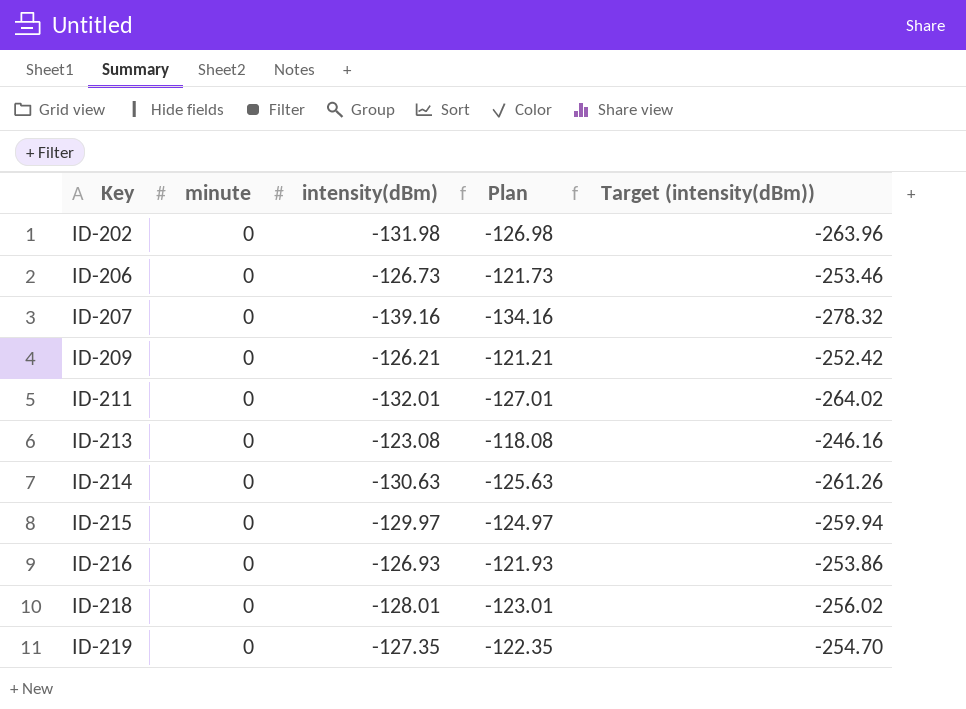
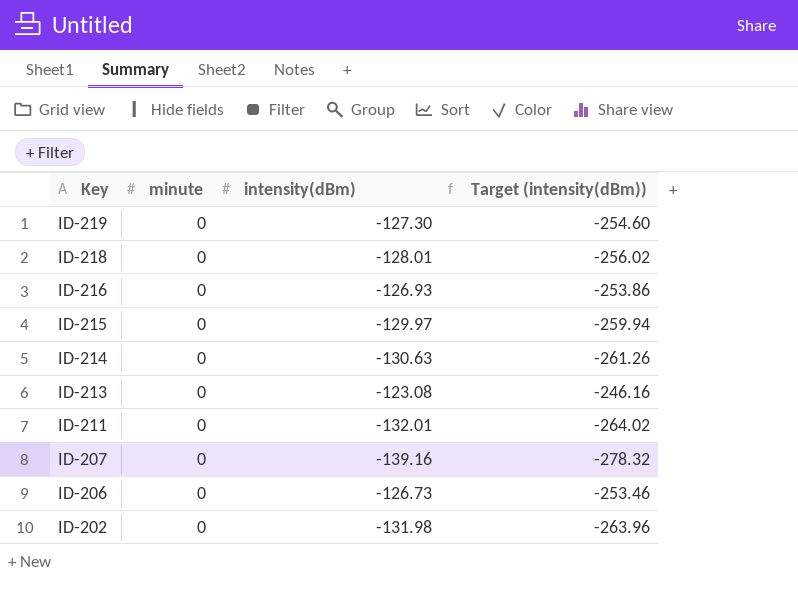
row order: Key ascending -> Key descending
column Plan | formula: [intensity(dBm)] + 5 -> none
row ID-209: 0 | -126.21 | -121.21 | -252.42 -> none
ID-219 | intensity(dBm): -127.35 -> -127.30
ID-219 | Target (intensity(dBm)): -254.70 -> -254.60

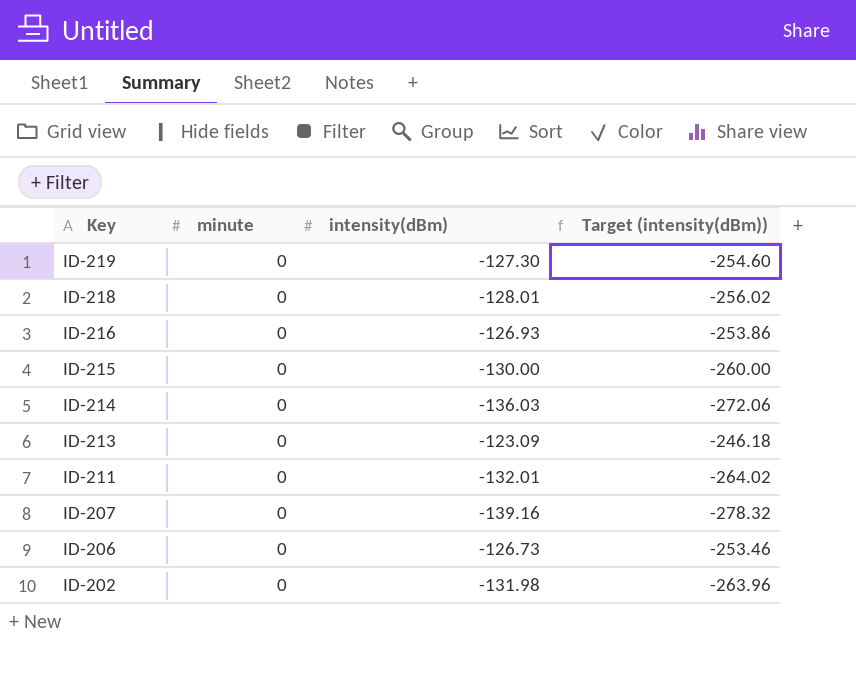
ID-215 | intensity(dBm): -129.97 -> -130.00
ID-215 | Target (intensity(dBm)): -259.94 -> -260.00
ID-214 | intensity(dBm): -130.63 -> -136.03
ID-214 | Target (intensity(dBm)): -261.26 -> -272.06
ID-213 | intensity(dBm): -123.08 -> -123.09
ID-213 | Target (intensity(dBm)): -246.16 -> -246.18

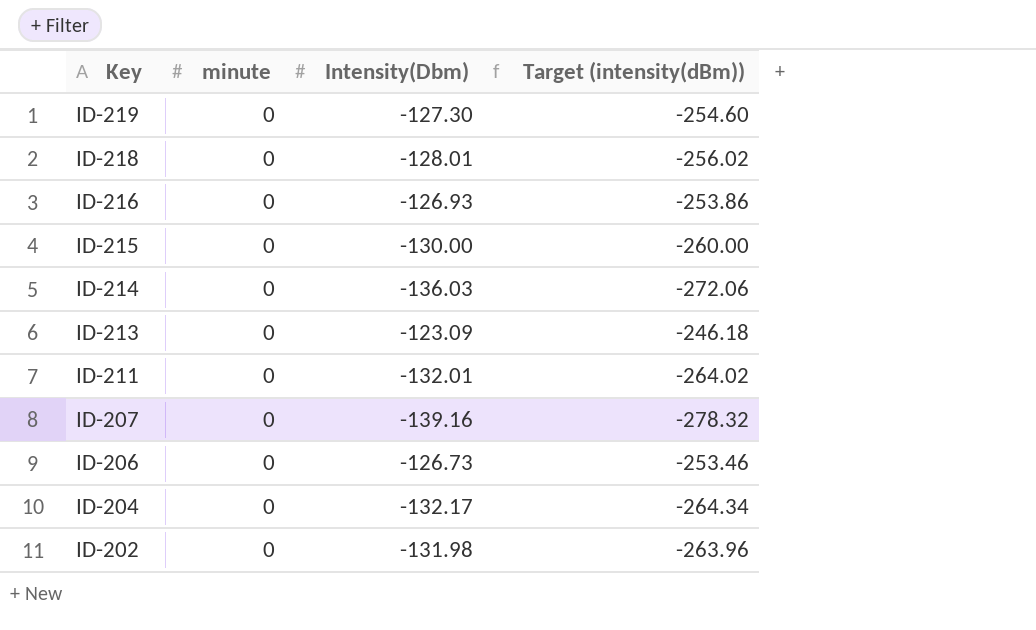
column name: intensity(dBm) -> Intensity(Dbm)
row ID-204: none -> 0 | -132.17 | -264.34

